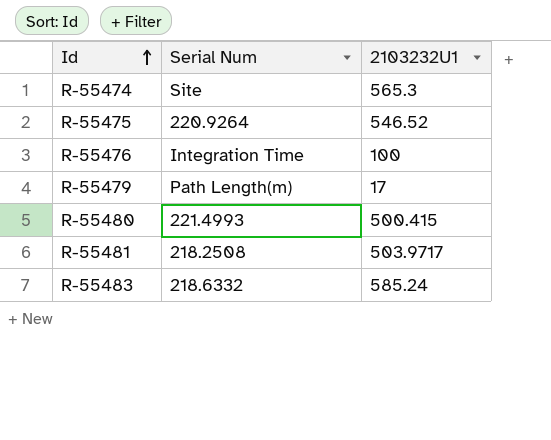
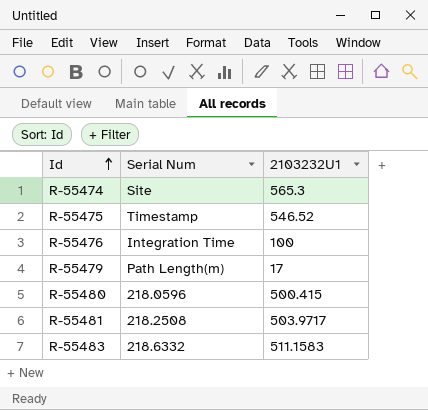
R-55475 | Serial Num: 220.9264 -> Timestamp
R-55480 | Serial Num: 221.4993 -> 218.0596
R-55483 | 2103232U1: 585.24 -> 511.1583

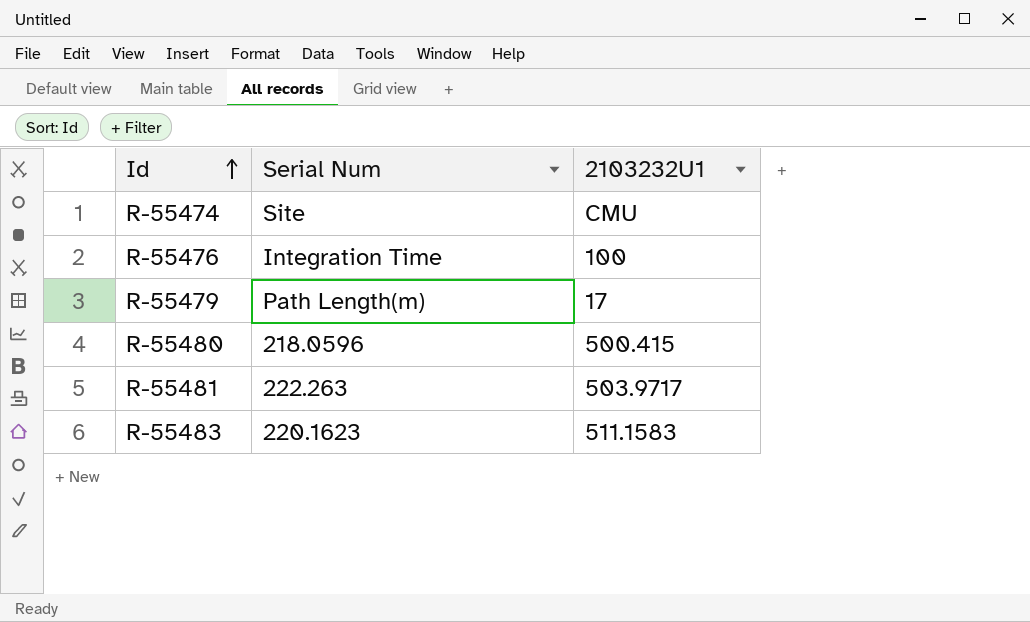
row R-55475: Timestamp | 546.52 -> none
R-55474 | 2103232U1: 565.3 -> CMU
R-55481 | Serial Num: 218.2508 -> 222.263
R-55483 | Serial Num: 218.6332 -> 220.1623

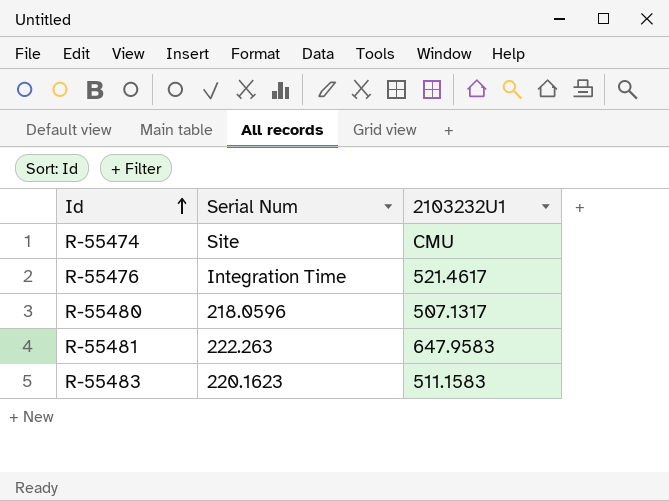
row R-55479: Path Length(m) | 17 -> none
R-55476 | 2103232U1: 100 -> 521.4617
R-55480 | 2103232U1: 500.415 -> 507.1317
R-55481 | 2103232U1: 503.9717 -> 647.9583

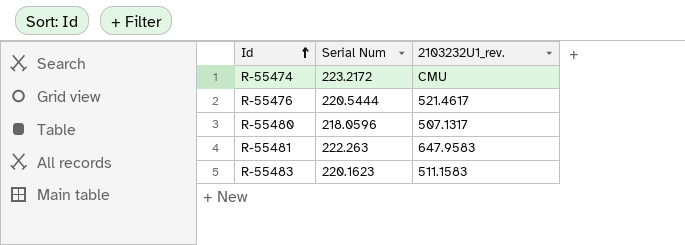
column name: 2103232U1 -> 2103232U1_rev.
R-55474 | Serial Num: Site -> 223.2172
R-55476 | Serial Num: Integration Time -> 220.5444

